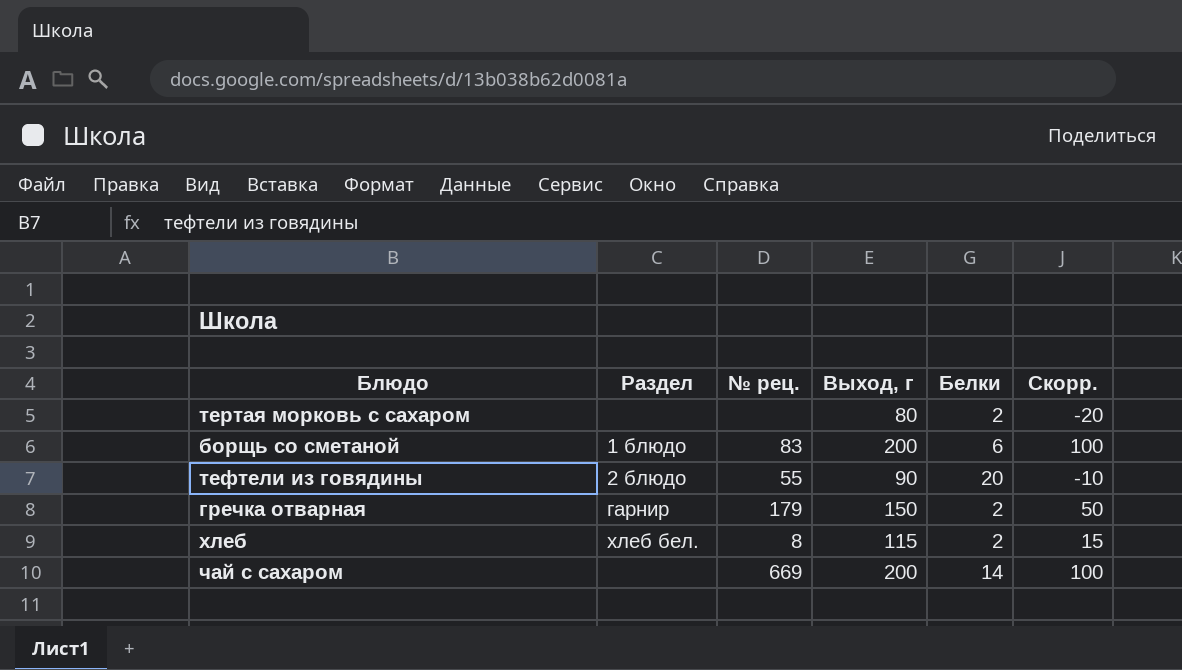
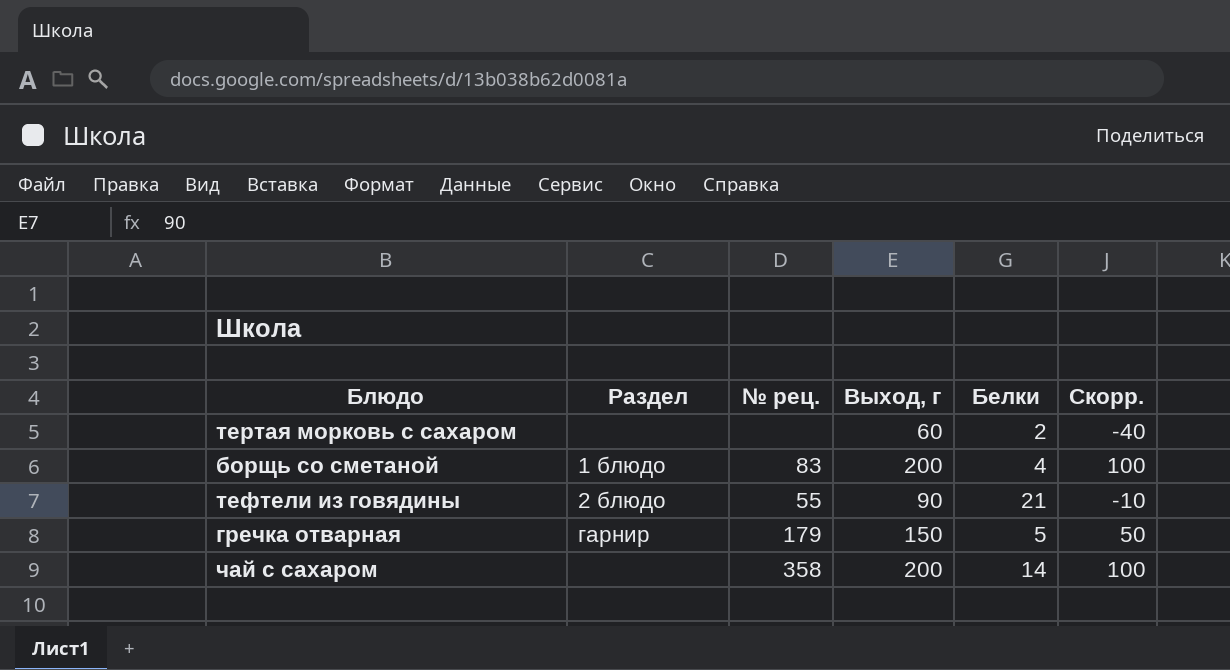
row хлеб: хлеб бел. | 8 | 115 | 2 | 15 -> none
тертая морковь с сахаром | Выход, г: 80 -> 60
тертая морковь с сахаром | Скорр.: -20 -> -40
борщь со сметаной | Белки: 6 -> 4
тефтели из говядины | Белки: 20 -> 21
гречка отварная | Белки: 2 -> 5
чай с сахаром | № рец.: 669 -> 358

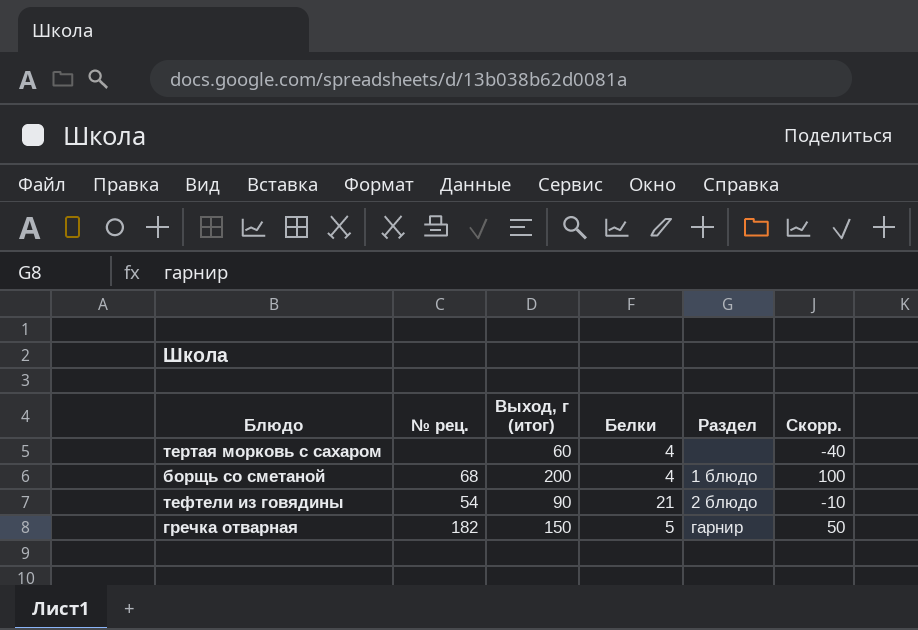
column name: Выход, г -> Выход, г (итог)
column Раздел | position: 2 -> 5
row чай с сахаром: none | 358 | 200 | 14 | 100 -> none
тертая морковь с сахаром | Белки: 2 -> 4
борщь со сметаной | № рец.: 83 -> 68
тефтели из говядины | № рец.: 55 -> 54
гречка отварная | № рец.: 179 -> 182

